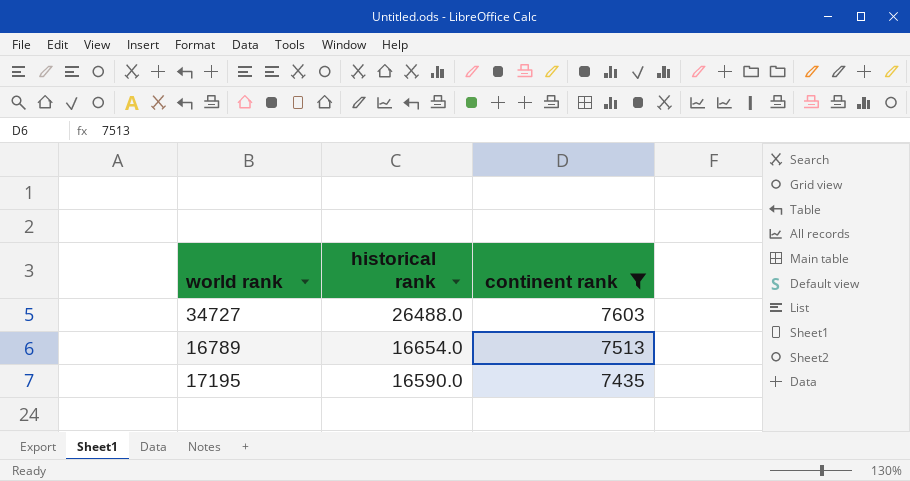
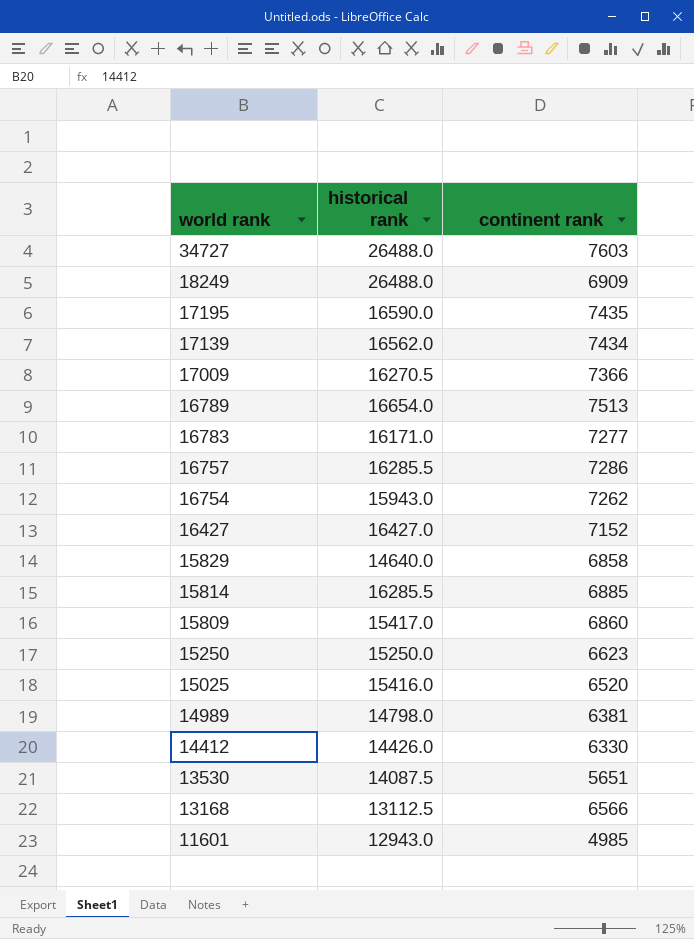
filter: continent rank >= 7435 -> none
row order: historical rank descending -> world rank descending

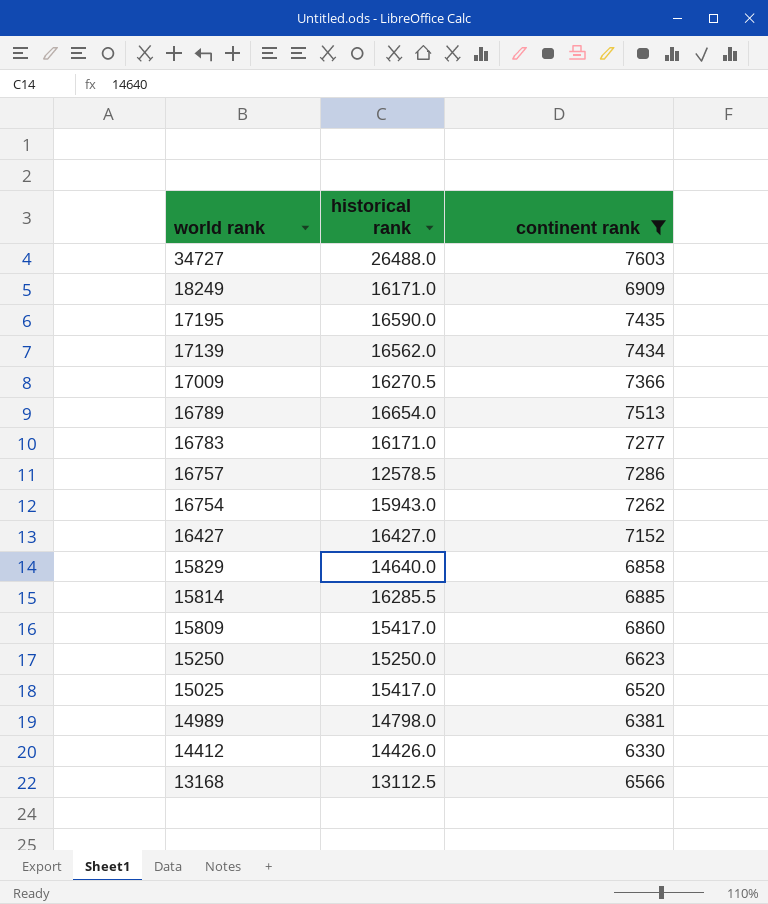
filter: none -> continent rank >= 6330
18249 | historical rank: 26488.0 -> 16171.0
16757 | historical rank: 16285.5 -> 12578.5
15025 | historical rank: 15416.0 -> 15417.0

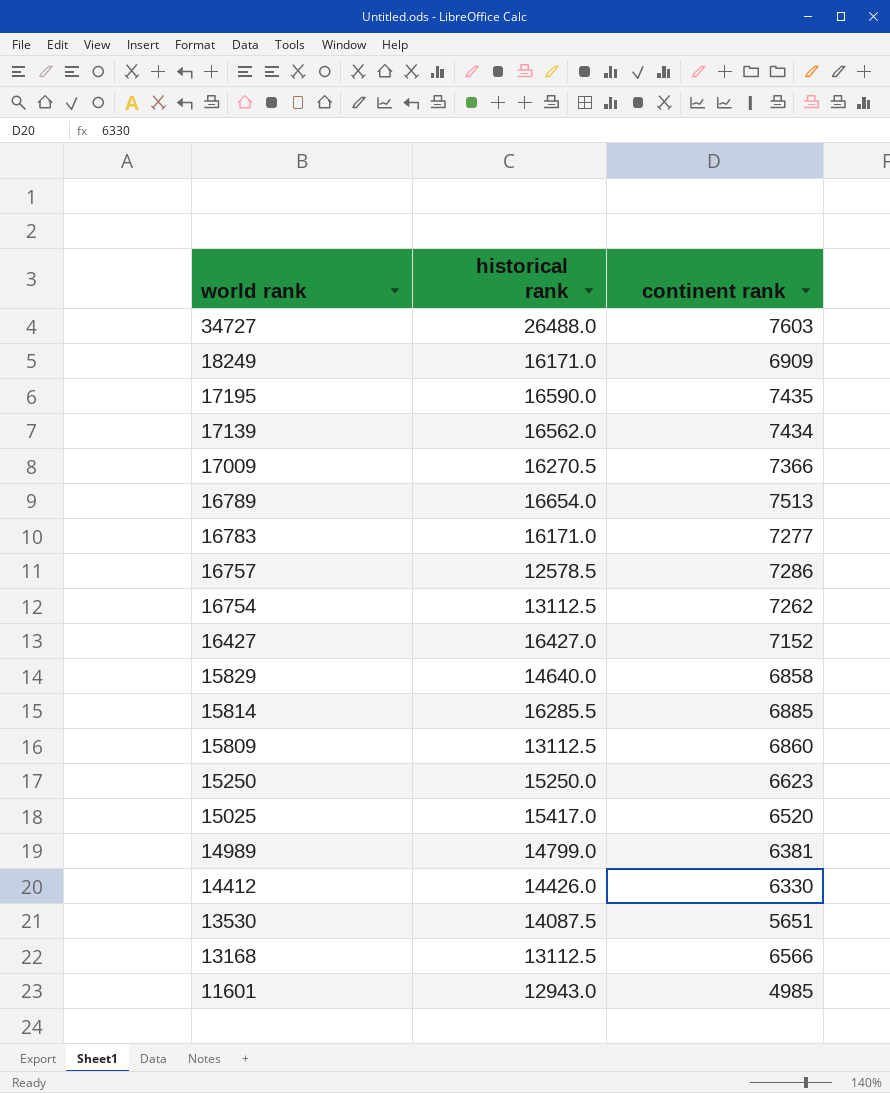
filter: continent rank >= 6330 -> none
16754 | historical rank: 15943.0 -> 13112.5
15809 | historical rank: 15417.0 -> 13112.5
14989 | historical rank: 14798.0 -> 14799.0

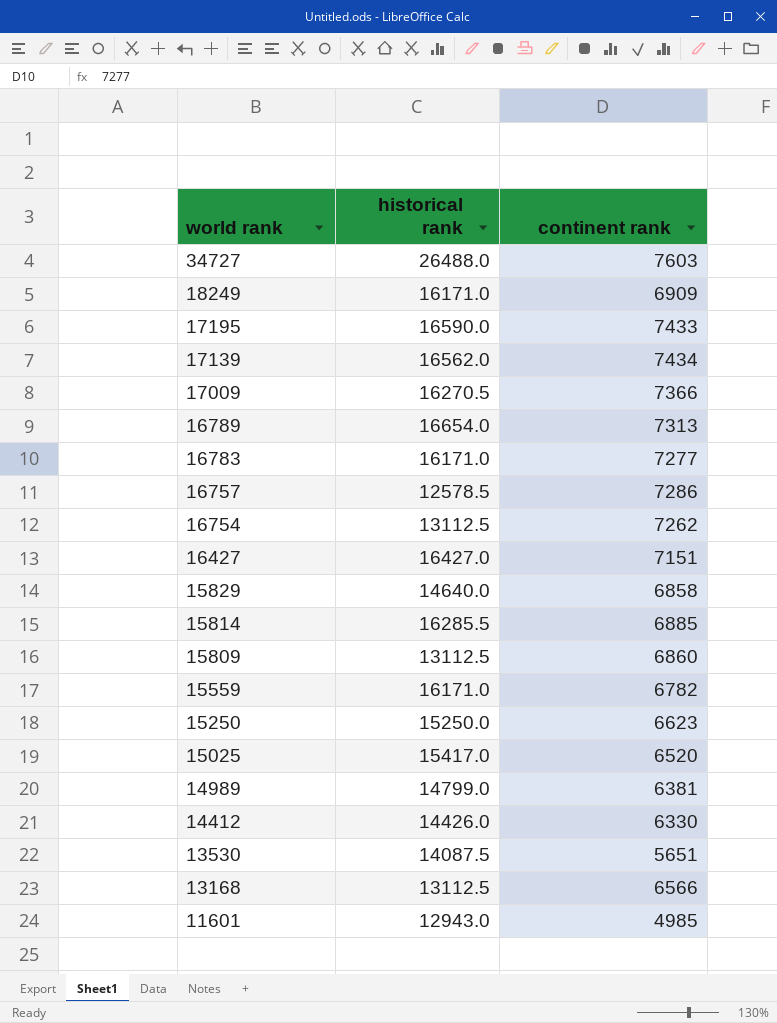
17195 | continent rank: 7435 -> 7433
16789 | continent rank: 7513 -> 7313
16427 | continent rank: 7152 -> 7151
row 15559: none -> 16171.0 | 6782

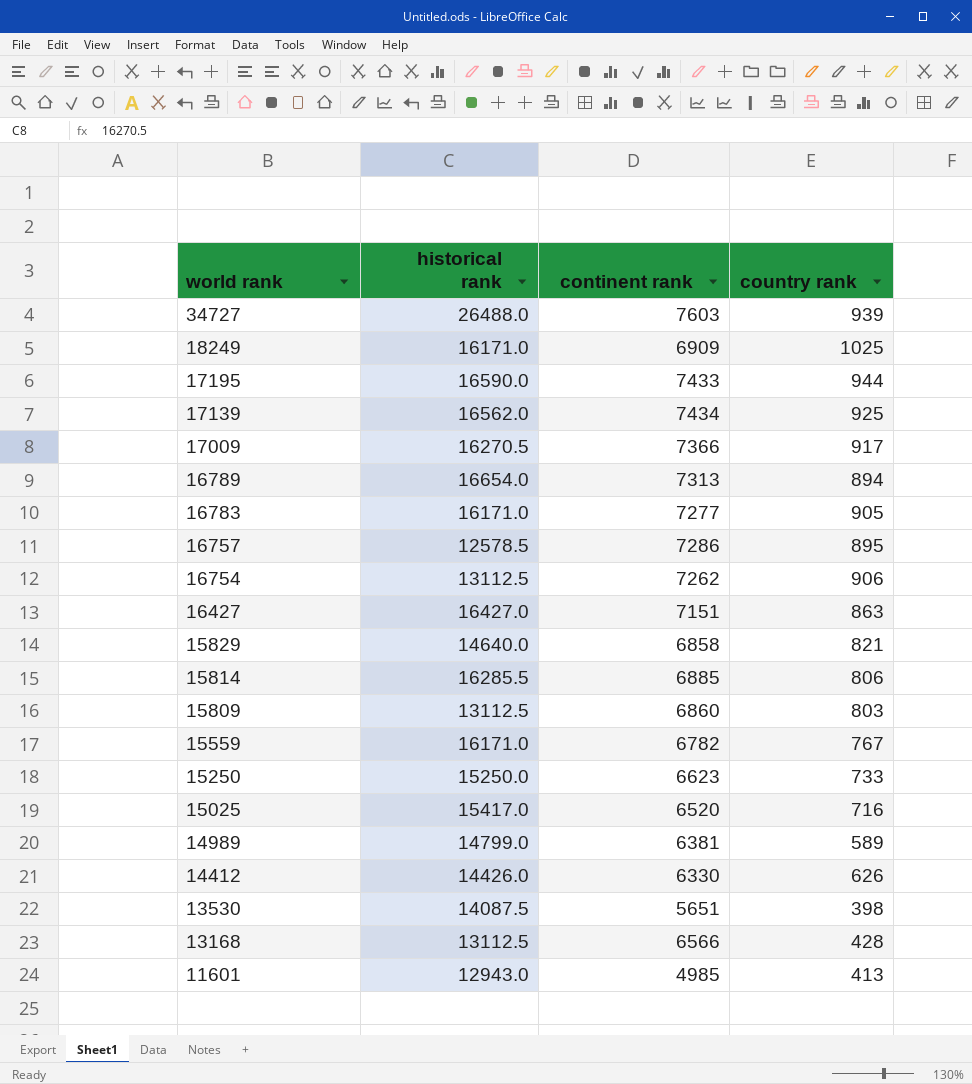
column country rank | position: none -> 4

